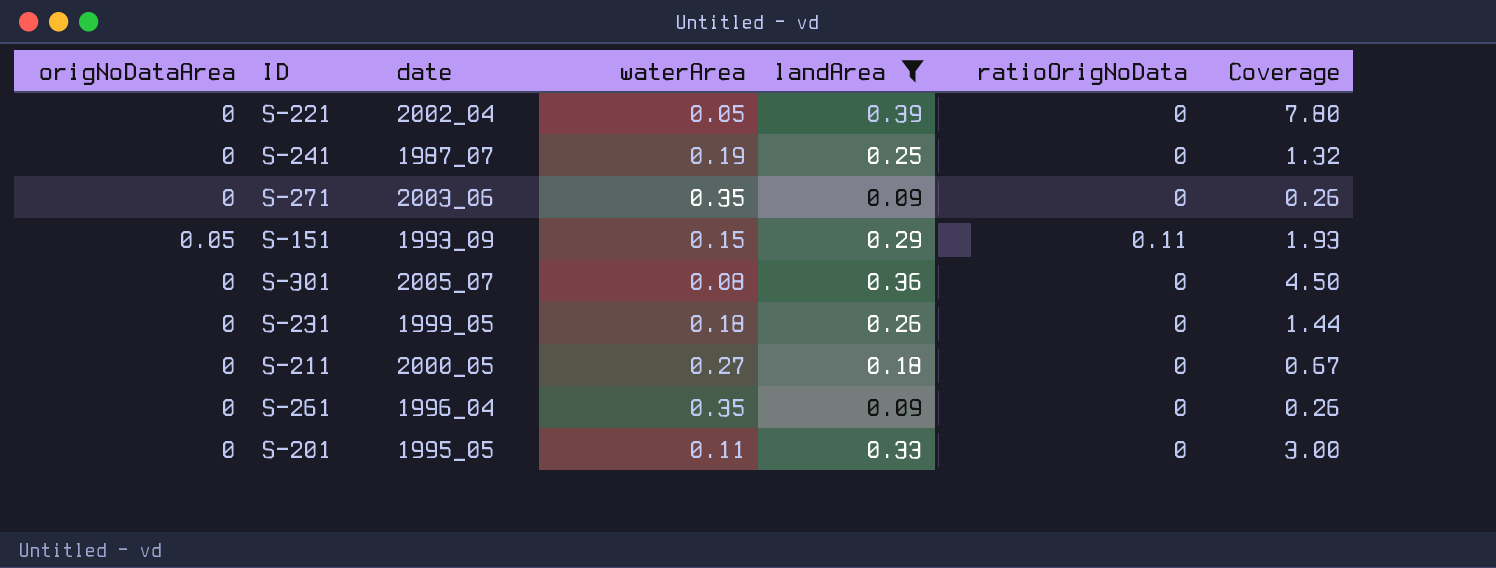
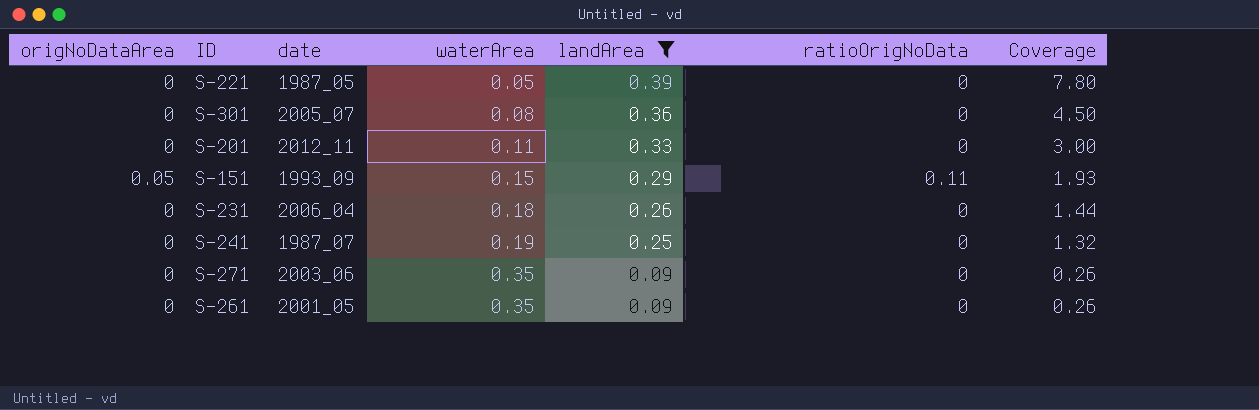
row order: none -> waterArea ascending
row S-211: 0 | 2000_05 | 0.27 | 0.18 | 0 | 0.67 -> none
S-221 | date: 2002_04 -> 1987_05
S-201 | date: 1995_05 -> 2012_11
S-231 | date: 1999_05 -> 2006_04
S-261 | date: 1996_04 -> 2001_05

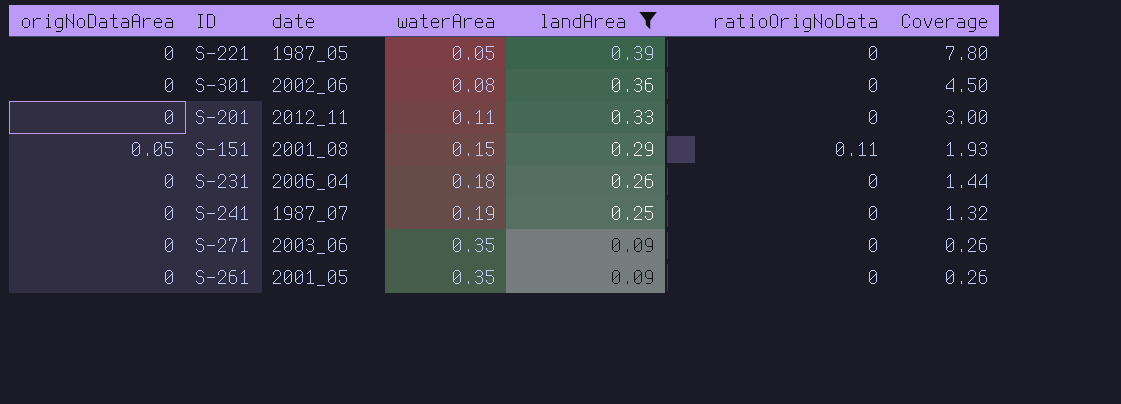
S-301 | date: 2005_07 -> 2002_06
S-151 | date: 1993_09 -> 2001_08

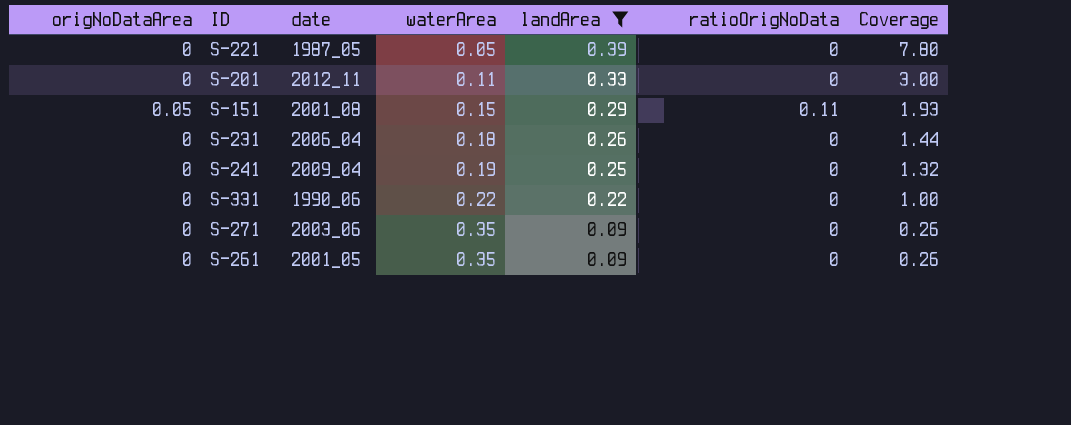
row S-301: 0 | 2002_06 | 0.08 | 0.36 | 0 | 4.50 -> none
S-241 | date: 1987_07 -> 2009_04
row S-331: none -> 0 | 1990_06 | 0.22 | 0.22 | 0 | 1.00

